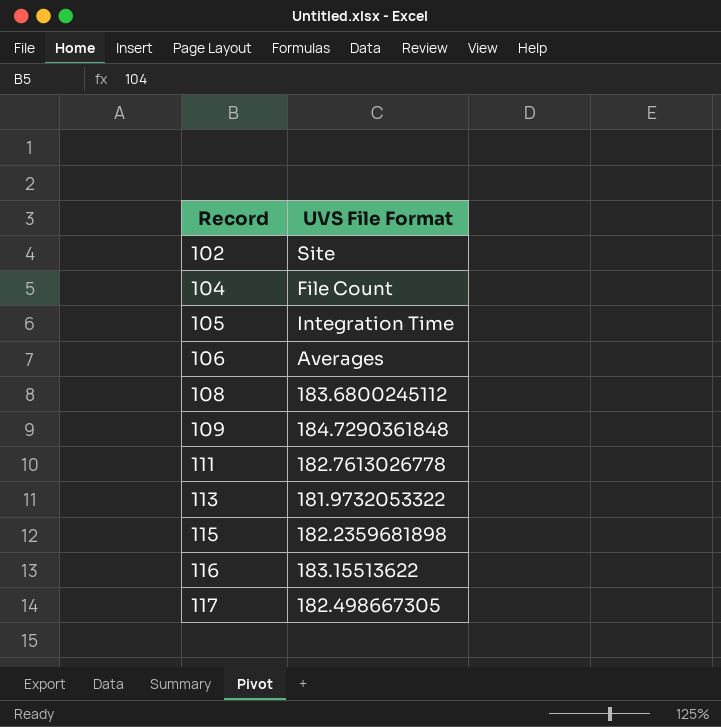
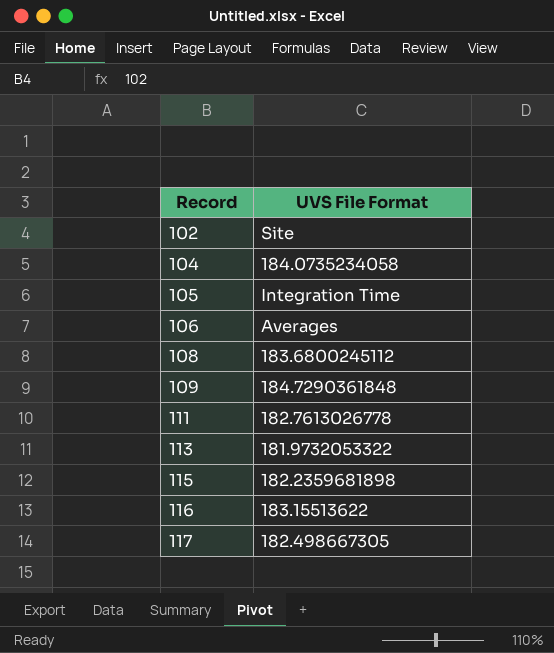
104 | UVS File Format: File Count -> 184.0735234058

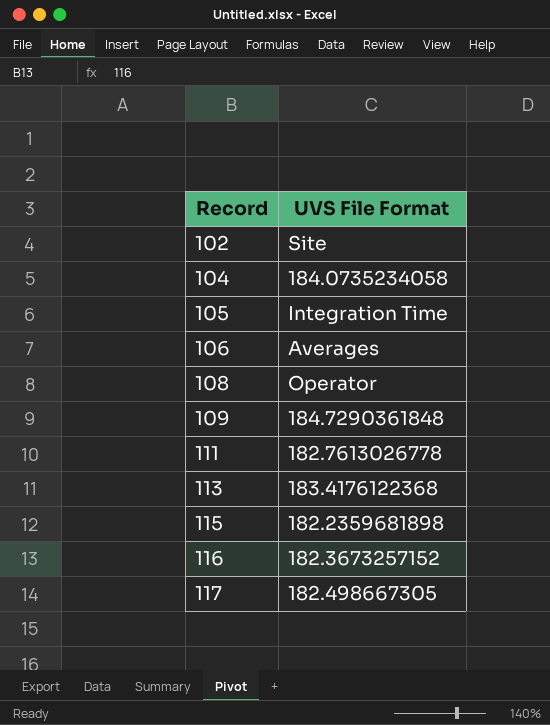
108 | UVS File Format: 183.6800245112 -> Operator
113 | UVS File Format: 181.9732053322 -> 183.4176122368
116 | UVS File Format: 183.15513622 -> 182.3673257152

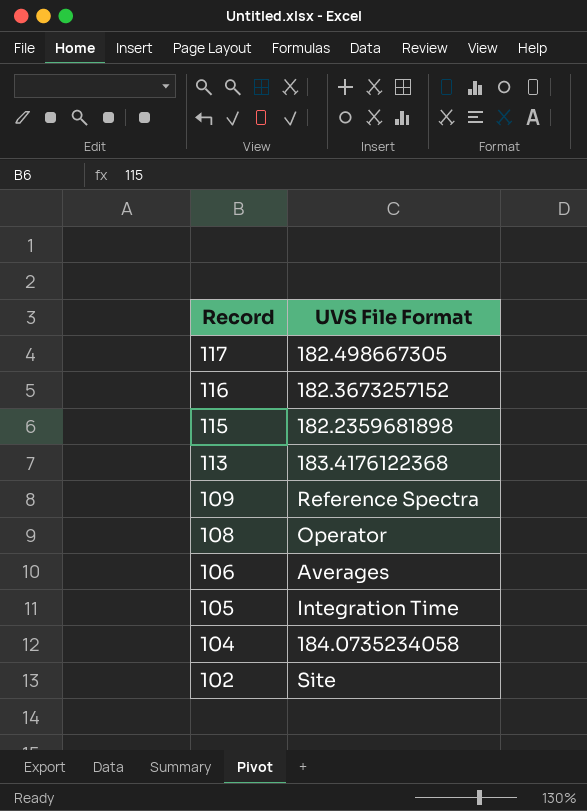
row order: Record ascending -> Record descending
row 111: 182.7613026778 -> none
109 | UVS File Format: 184.7290361848 -> Reference Spectra

